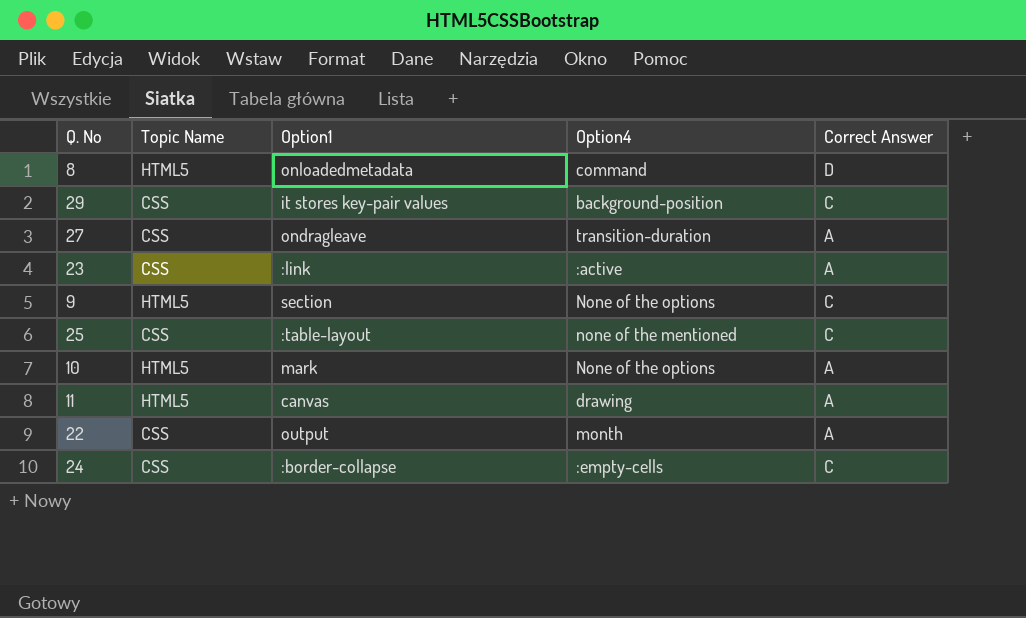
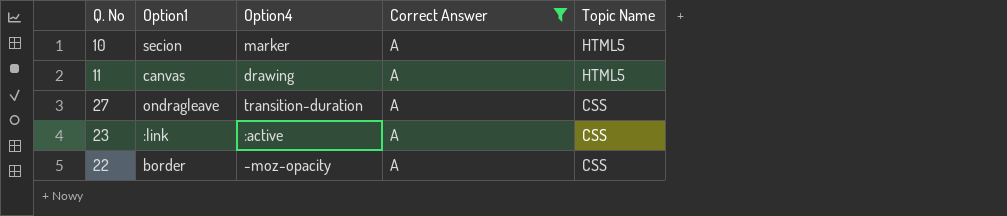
filter: none -> Correct Answer = A
row order: none -> Topic Name descending
column Topic Name | position: 2 -> 5
10 | Option1: mark -> secion
10 | Option4: None of the options -> marker
22 | Option1: output -> border
22 | Option4: month -> -moz-opacity

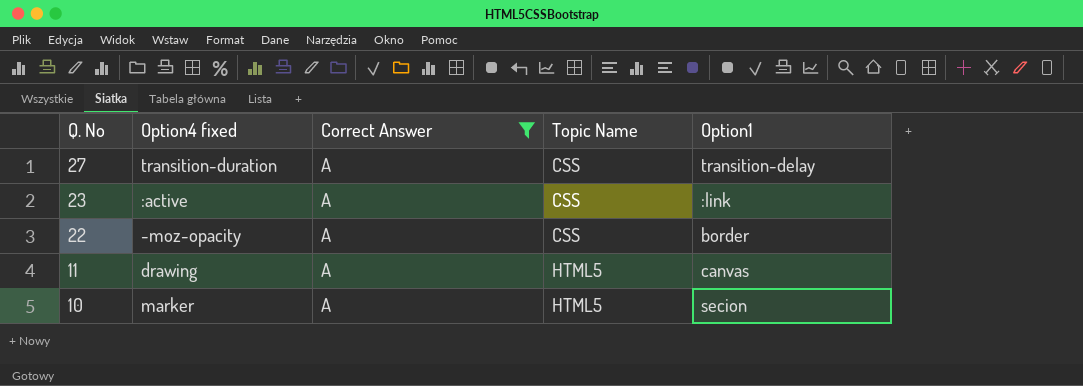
row order: Topic Name descending -> Q. No descending
column name: Option4 -> Option4 fixed
column Option1 | position: 2 -> 5
27 | Option1: ondragleave -> transition-delay

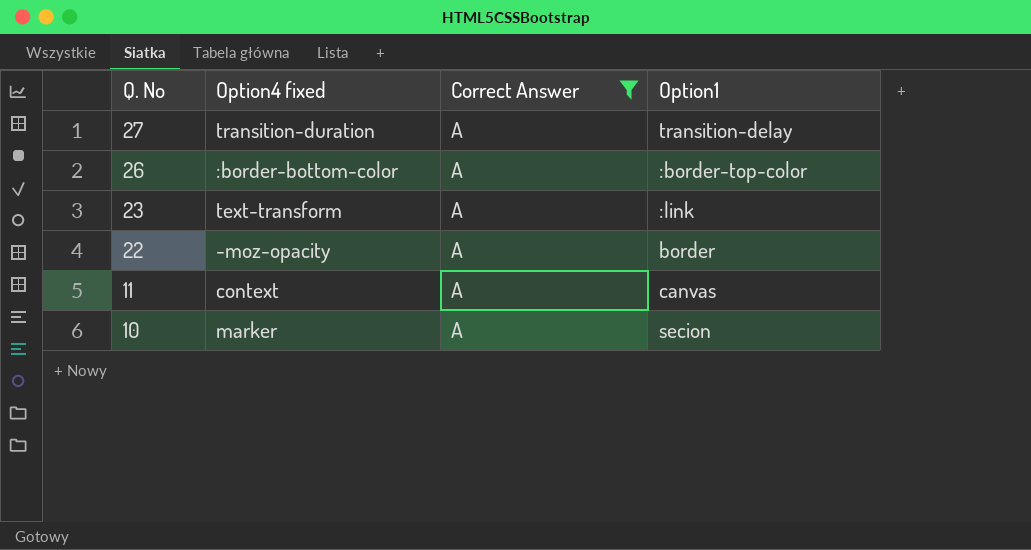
column Topic Name | position: 4 -> none
row 26: none -> :border-bottom-color | A | :border-top-color
23 | Option4 fixed: :active -> text-transform
11 | Option4 fixed: drawing -> context

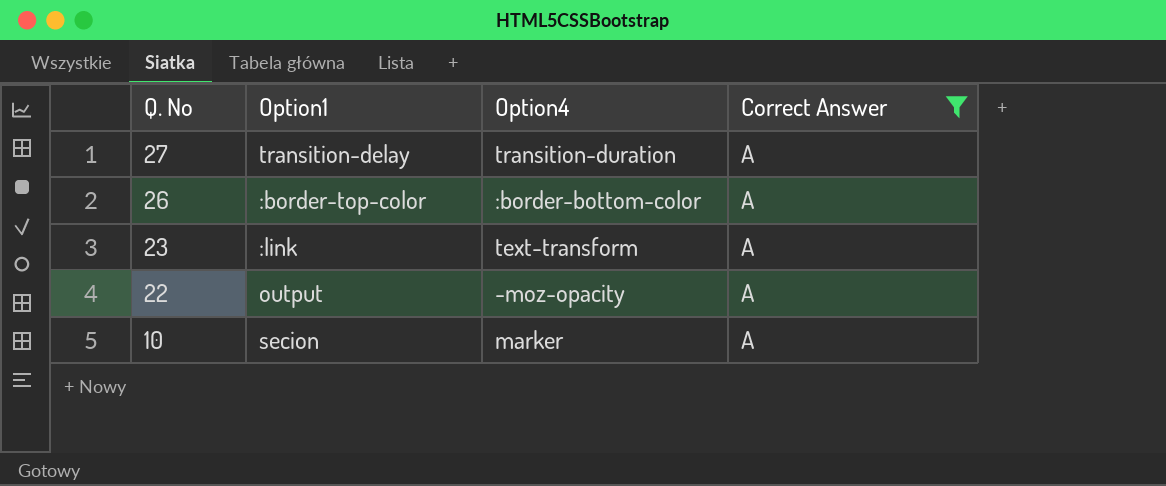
column Option1 | position: 4 -> 2
column name: Option4 fixed -> Option4
row 11: context | A | canvas -> none
22 | Option1: border -> output

